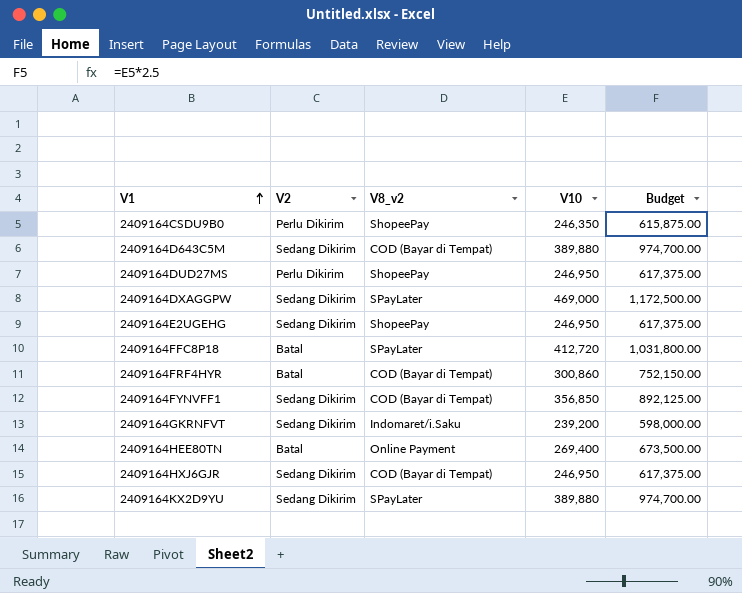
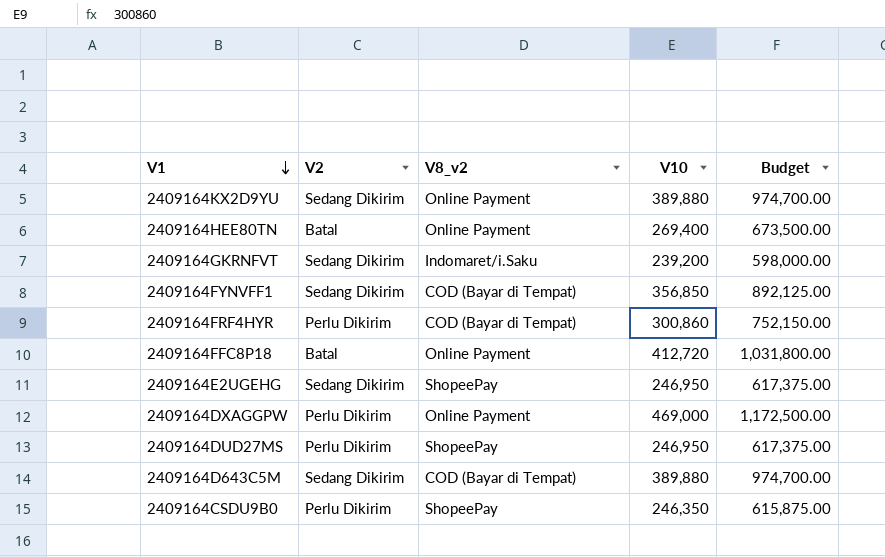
row order: V1 ascending -> V1 descending
row 2409164HXJ6GJR: Sedang Dikirim | COD (Bayar di Tempat) | 246,950 | 617,375.00 -> none
2409164KX2D9YU | V8_v2: SPayLater -> Online Payment
2409164FRF4HYR | V2: Batal -> Perlu Dikirim
2409164FFC8P18 | V8_v2: SPayLater -> Online Payment
2409164DXAGGPW | V2: Sedang Dikirim -> Perlu Dikirim
2409164DXAGGPW | V8_v2: SPayLater -> Online Payment

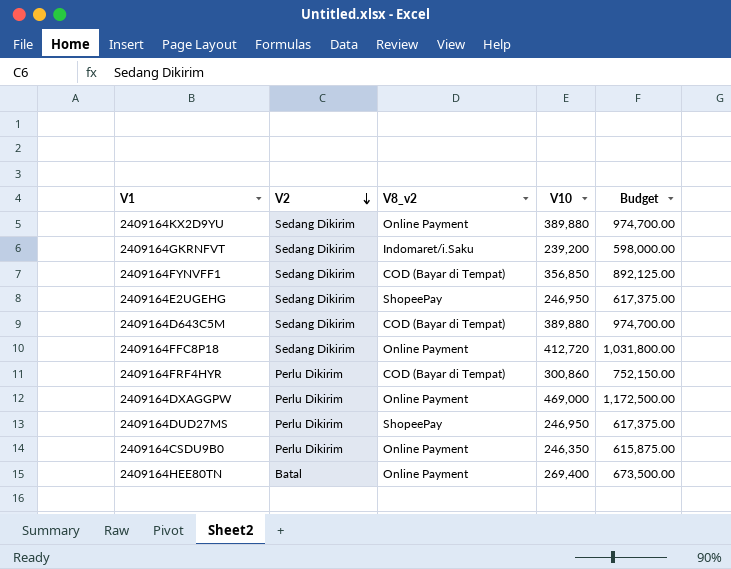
row order: V1 descending -> V2 descending
2409164FFC8P18 | V2: Batal -> Sedang Dikirim
2409164CSDU9B0 | V8_v2: ShopeePay -> Online Payment

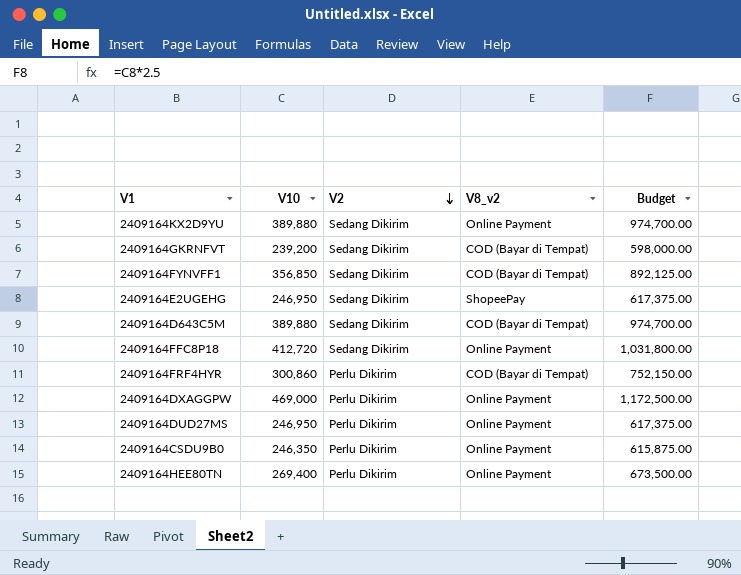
column V10 | position: 4 -> 2
2409164GKRNFVT | V8_v2: Indomaret/i.Saku -> COD (Bayar di Tempat)
2409164DUD27MS | V8_v2: ShopeePay -> Online Payment
2409164HEE80TN | V2: Batal -> Perlu Dikirim

